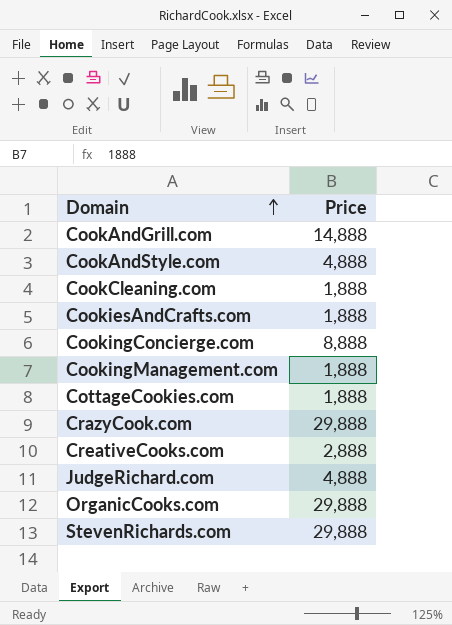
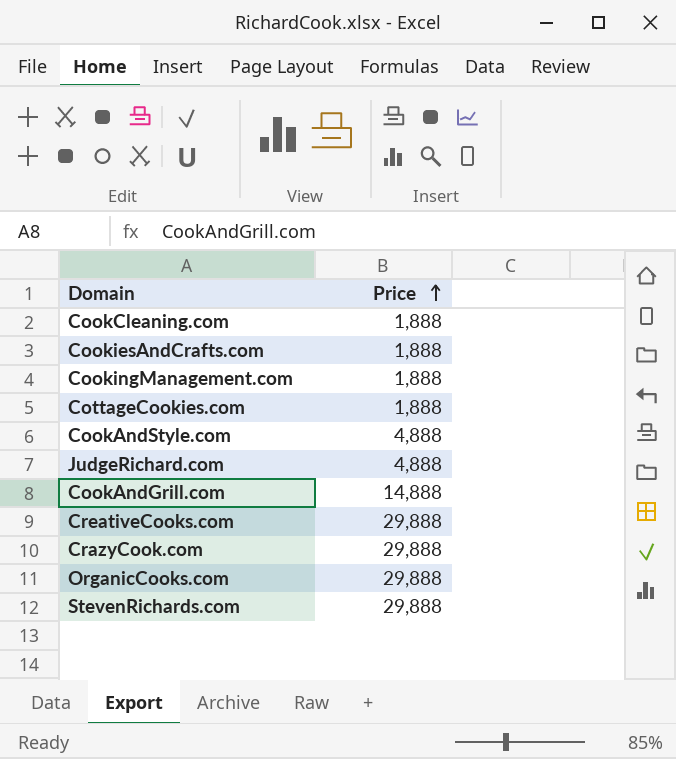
row order: Domain ascending -> Price ascending
row CookingConcierge.com: 8,888 -> none
CreativeCooks.com | Price: 2,888 -> 29,888

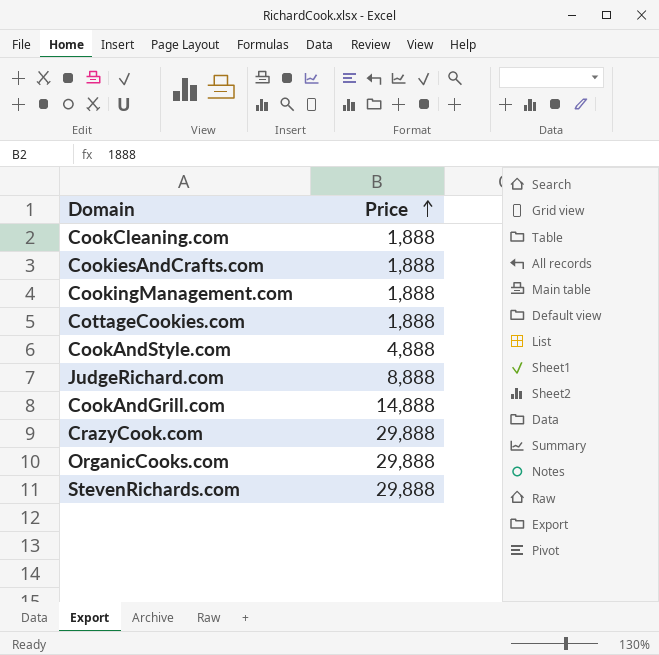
row CreativeCooks.com: 29,888 -> none
JudgeRichard.com | Price: 4,888 -> 8,888

